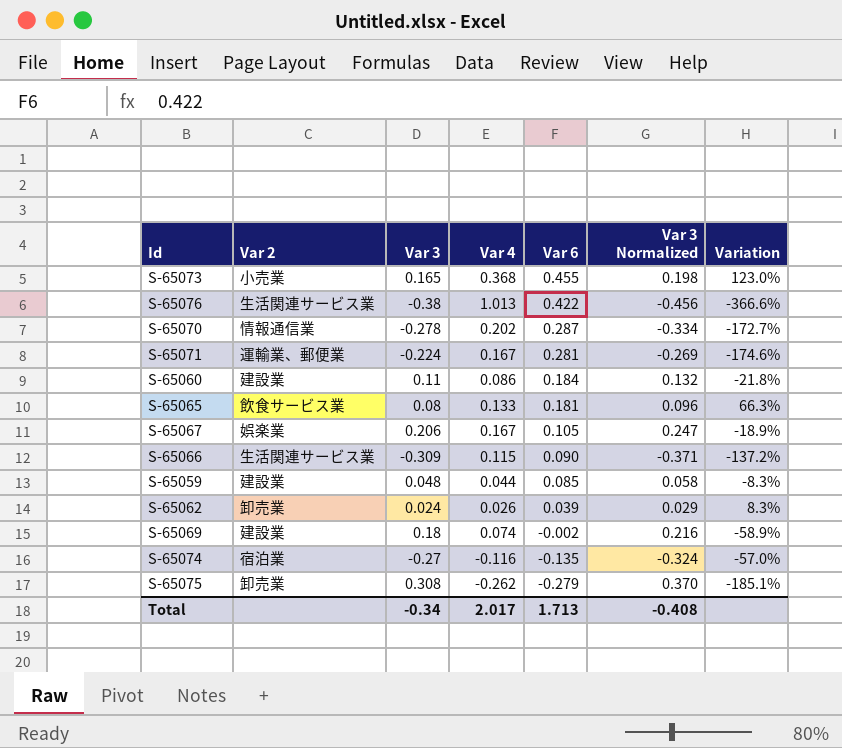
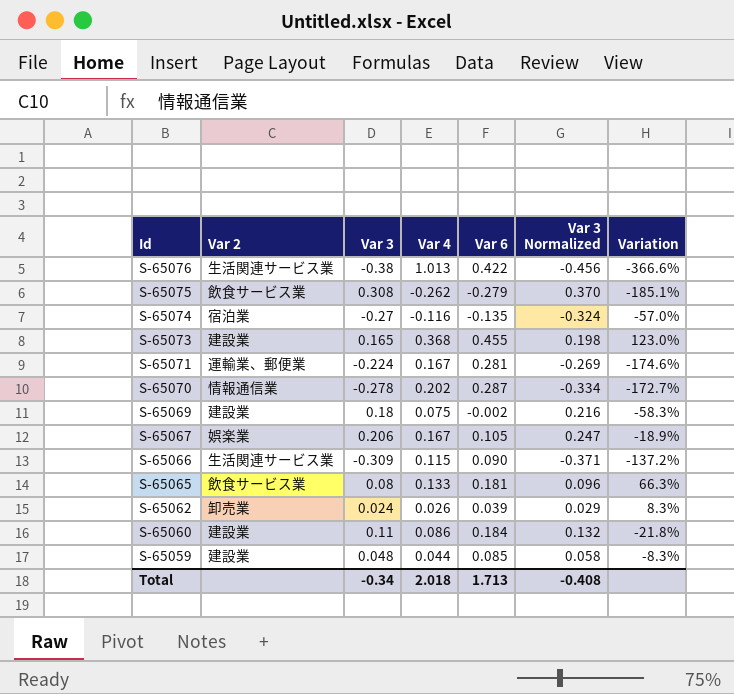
row order: Var 6 descending -> Id descending
S-65075 | Var 2: 卸売業 -> 飲食サービス業
S-65073 | Var 2: 小売業 -> 建設業
S-65069 | Var 4: 0.074 -> 0.075
S-65069 | Variation: -58.9% -> -58.3%
Total | Var 4: 2.017 -> 2.018

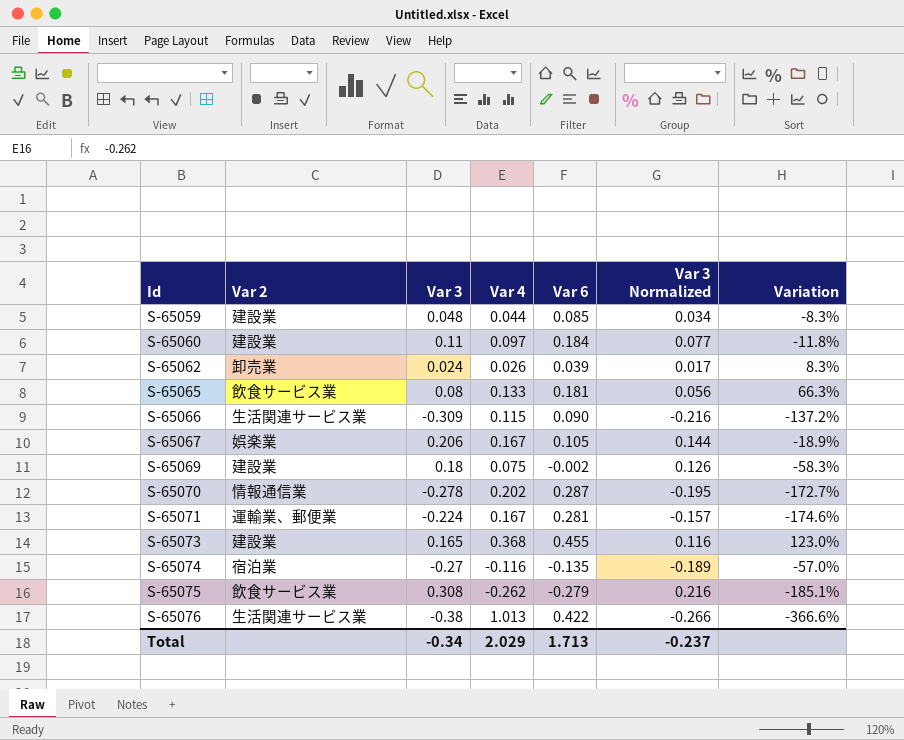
row order: Id descending -> Id ascending
column Var 3 Normalized | formula: [Var 3] * 1.2 -> [Var 3] * 0.7
S-65060 | Var 4: 0.086 -> 0.097
S-65060 | Variation: -21.8% -> -11.8%
Total | Var 4: 2.018 -> 2.029
Total | Var 3 Normalized: -0.408 -> -0.237

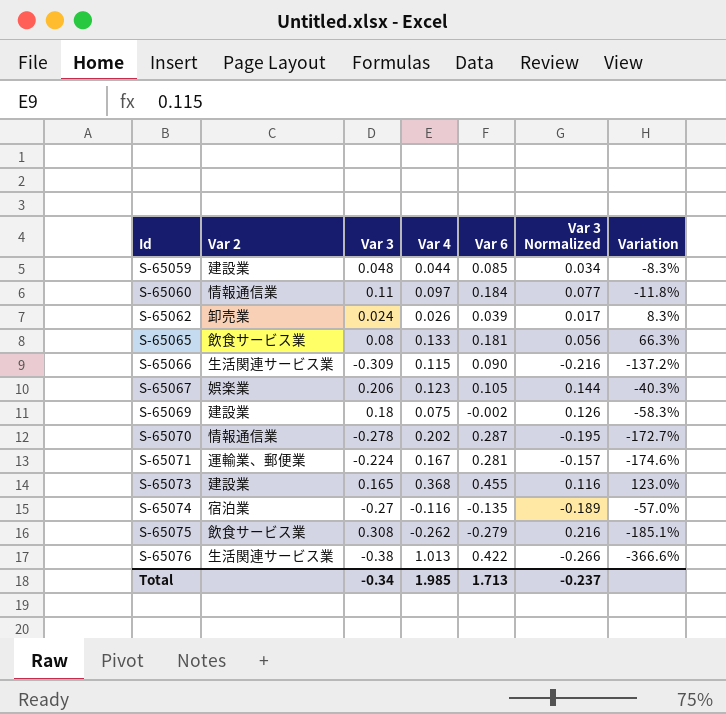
S-65060 | Var 2: 建設業 -> 情報通信業
S-65067 | Var 4: 0.167 -> 0.123
S-65067 | Variation: -18.9% -> -40.3%
Total | Var 4: 2.029 -> 1.985

